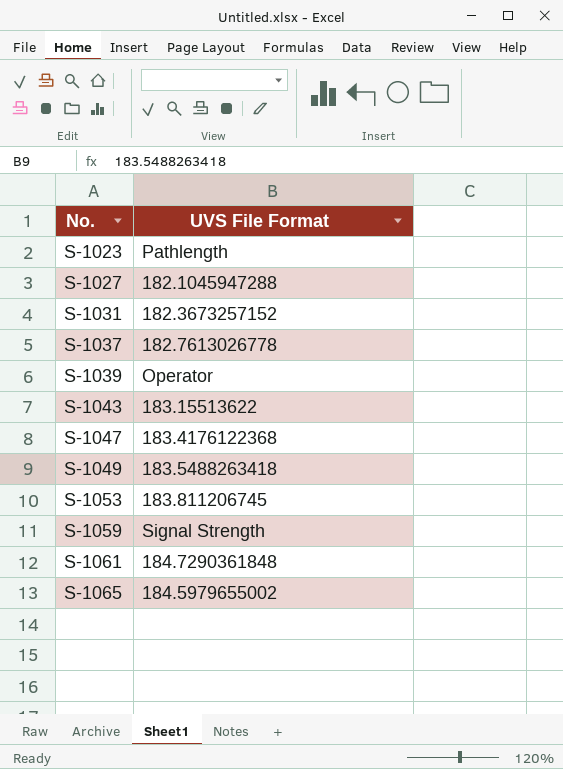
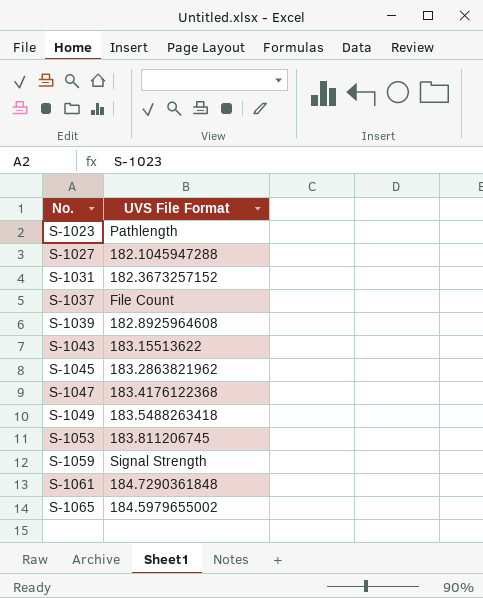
S-1037 | UVS File Format: 182.7613026778 -> File Count
S-1039 | UVS File Format: Operator -> 182.8925964608
row S-1045: none -> 183.2863821962

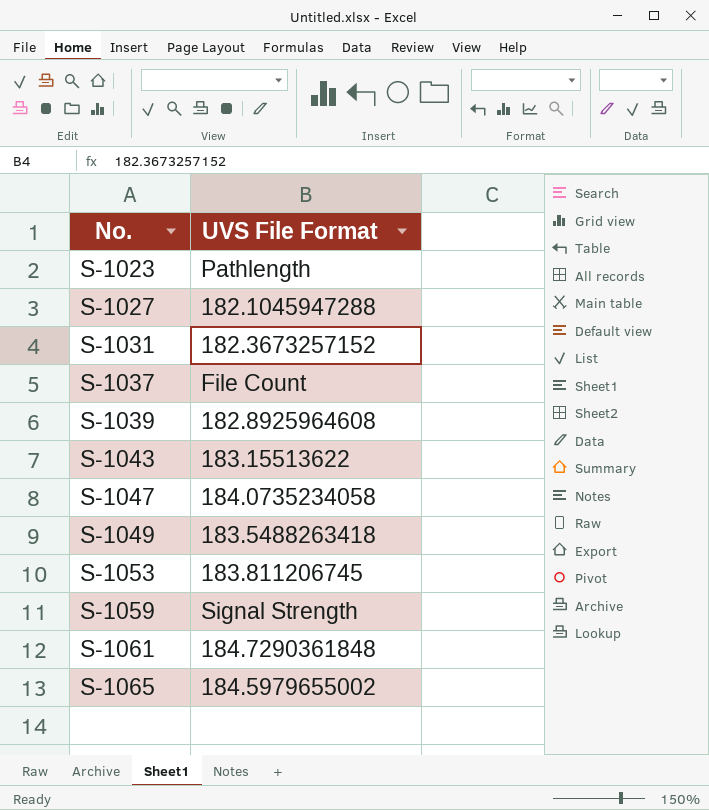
row S-1045: 183.2863821962 -> none
S-1047 | UVS File Format: 183.4176122368 -> 184.0735234058

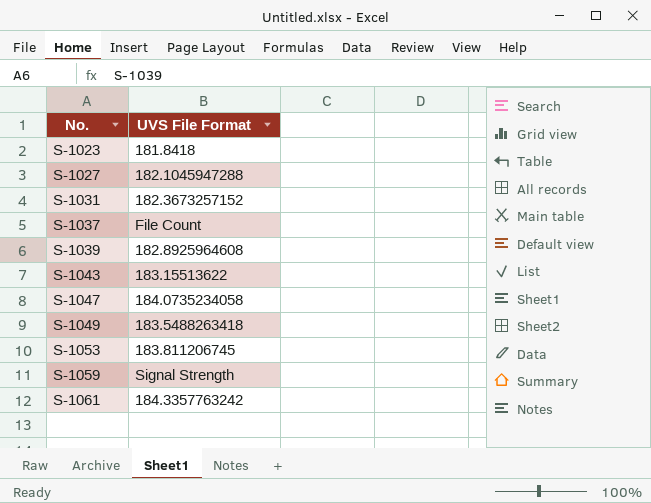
row S-1065: 184.5979655002 -> none
S-1023 | UVS File Format: Pathlength -> 181.8418
S-1061 | UVS File Format: 184.7290361848 -> 184.3357763242

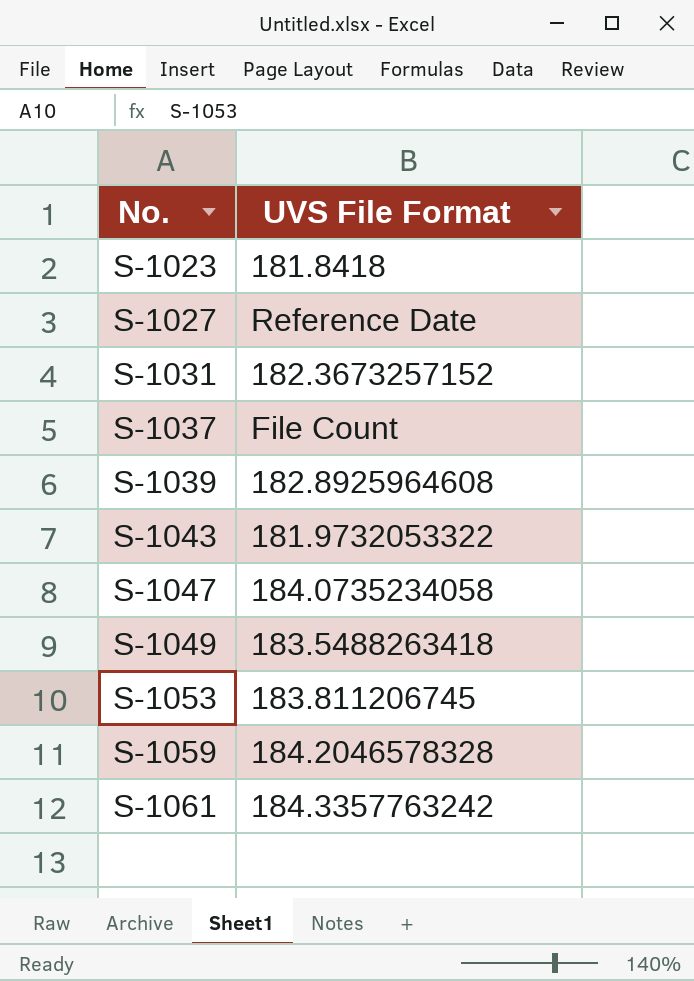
S-1027 | UVS File Format: 182.1045947288 -> Reference Date
S-1043 | UVS File Format: 183.15513622 -> 181.9732053322
S-1059 | UVS File Format: Signal Strength -> 184.2046578328

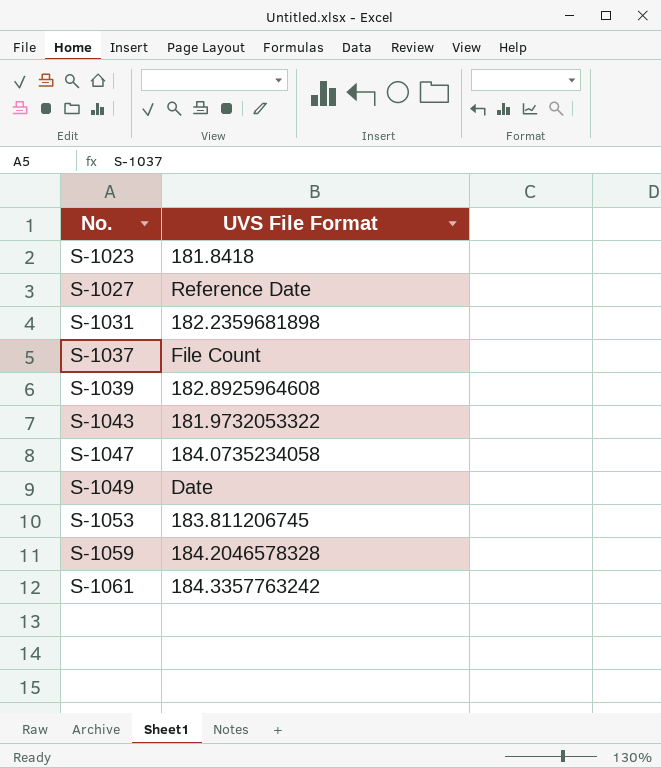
S-1031 | UVS File Format: 182.3673257152 -> 182.2359681898
S-1049 | UVS File Format: 183.5488263418 -> Date

